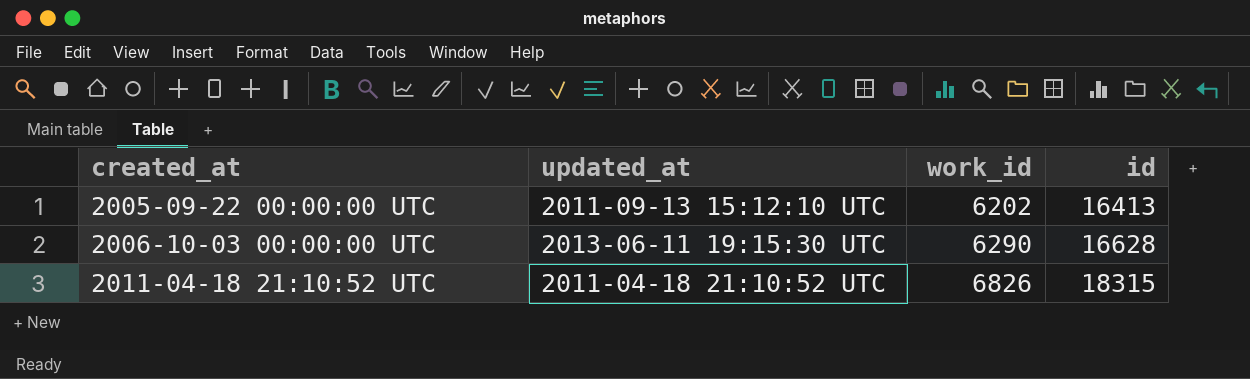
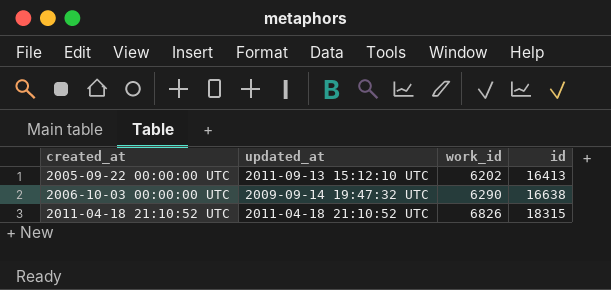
2006-10-03 00:00:00 UTC | updated_at: 2013-06-11 19:15:30 UTC -> 2009-09-14 19:47:32 UTC
2006-10-03 00:00:00 UTC | id: 16628 -> 16638

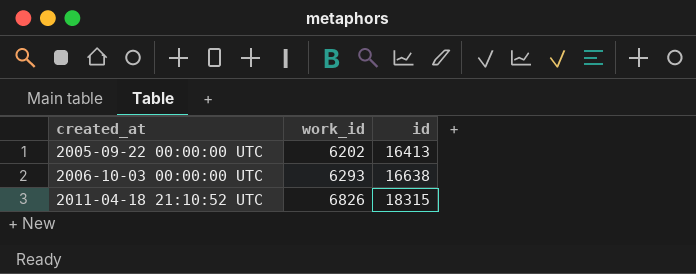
column updated_at | position: 2 -> none
2006-10-03 00:00:00 UTC | work_id: 6290 -> 6293

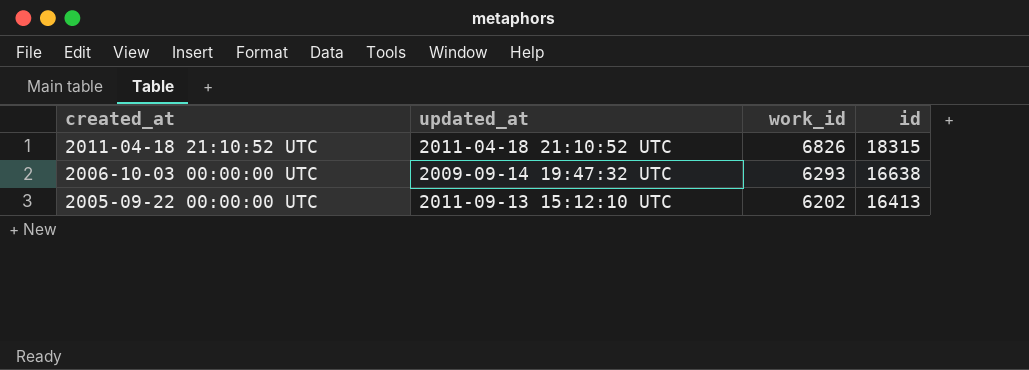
row order: created_at ascending -> created_at descending
column updated_at | position: none -> 2

